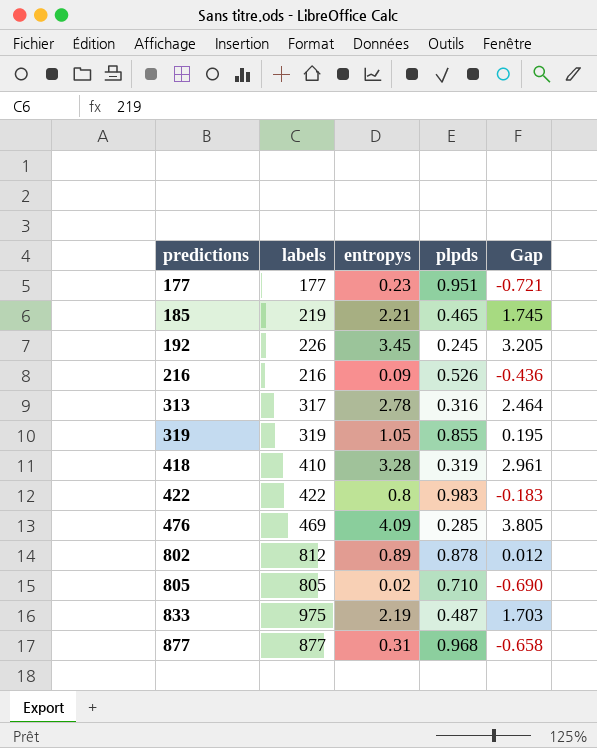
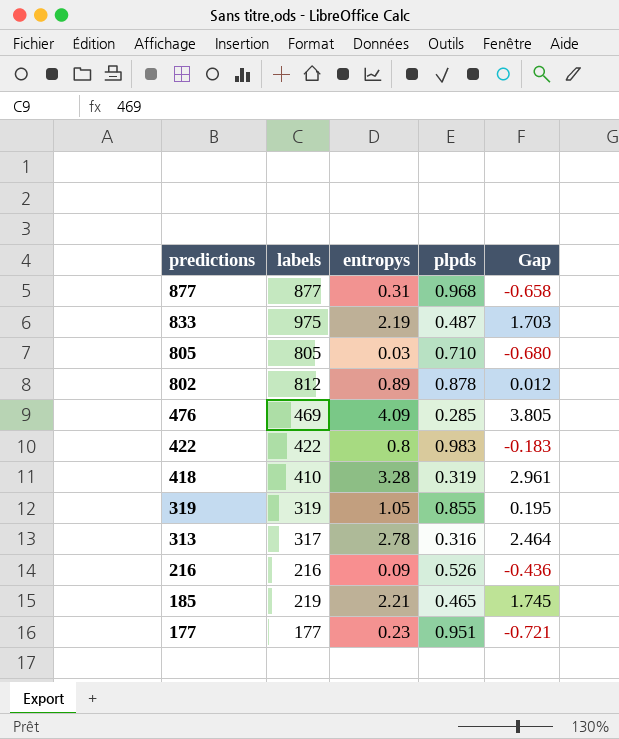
row order: predictions ascending -> predictions descending
row 192: 226 | 3.45 | 0.245 | 3.205 -> none
805 | entropys: 0.02 -> 0.03
805 | Gap: -0.690 -> -0.680

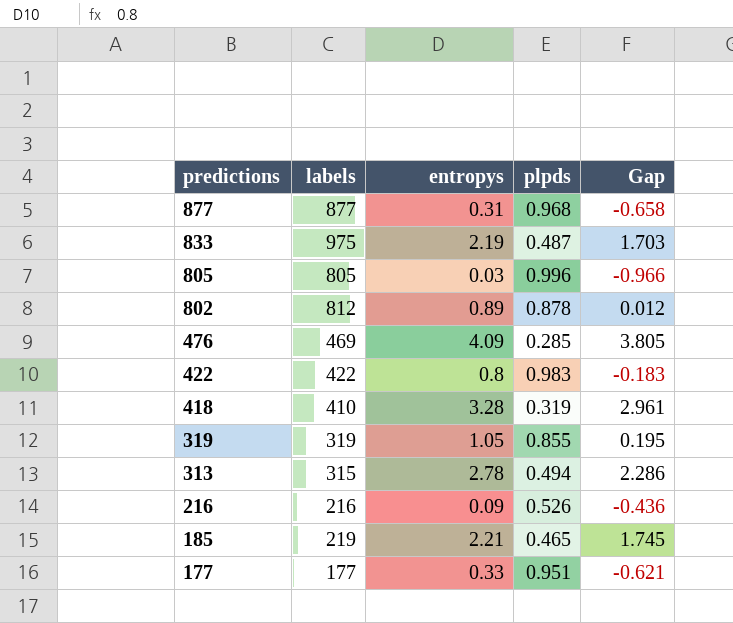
805 | plpds: 0.710 -> 0.996
805 | Gap: -0.680 -> -0.966
313 | labels: 317 -> 315
313 | plpds: 0.316 -> 0.494
313 | Gap: 2.464 -> 2.286
177 | entropys: 0.23 -> 0.33
177 | Gap: -0.721 -> -0.621

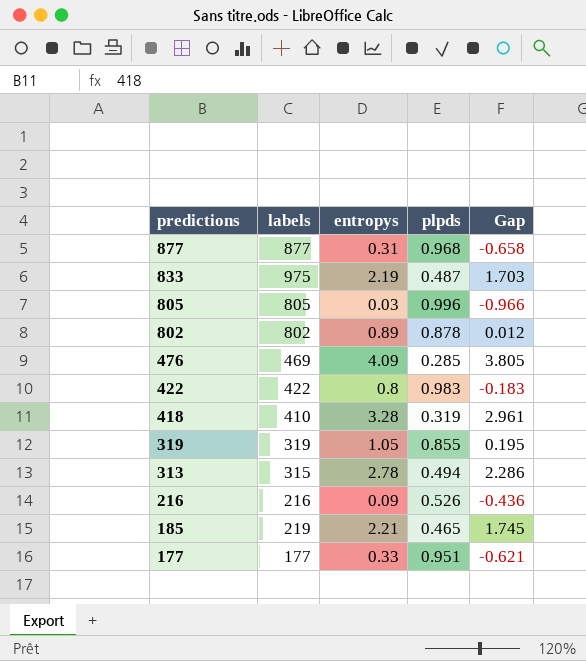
802 | labels: 812 -> 802

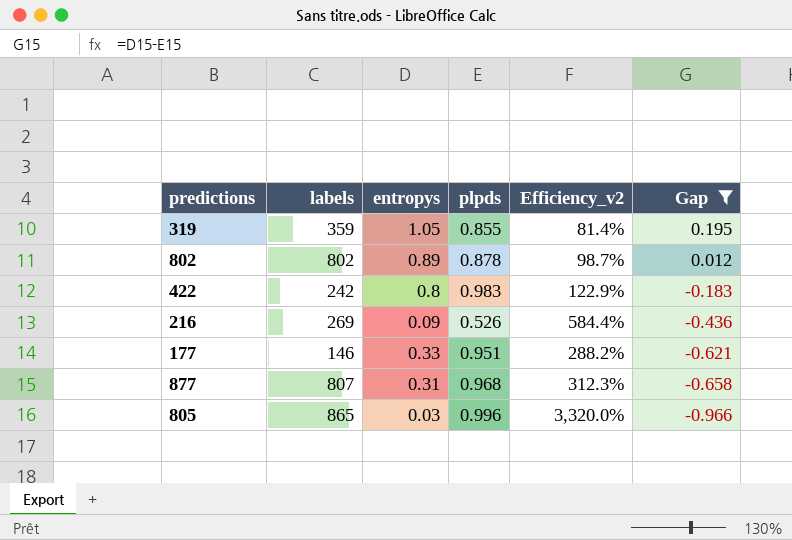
filter: none -> Gap <= 0.195
row order: predictions descending -> Gap descending
column Efficiency_v2 | formula: none -> [plpds] / [entropys]
319 | labels: 319 -> 359
422 | labels: 422 -> 242
216 | labels: 216 -> 269
177 | labels: 177 -> 146
877 | labels: 877 -> 807
805 | labels: 805 -> 865

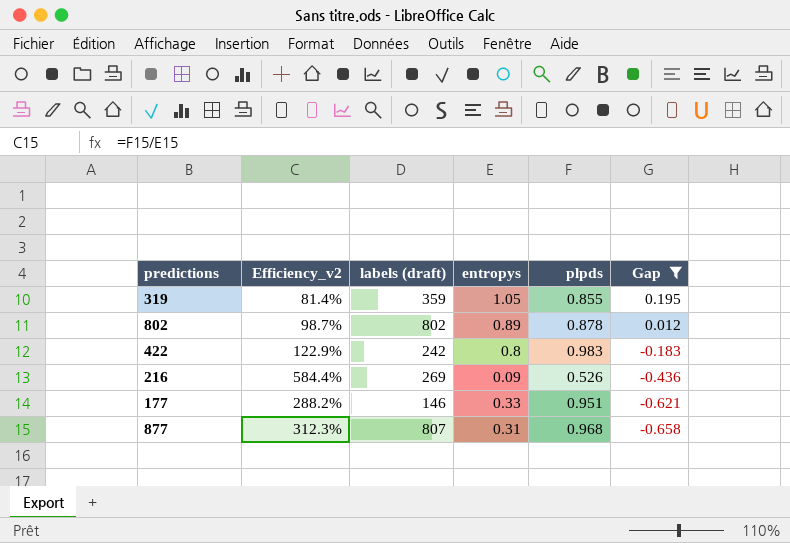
column Efficiency_v2 | position: 5 -> 2
column name: labels -> labels (draft)
row 805: 865 | 0.03 | 0.996 | 3,320.0% | -0.966 -> none

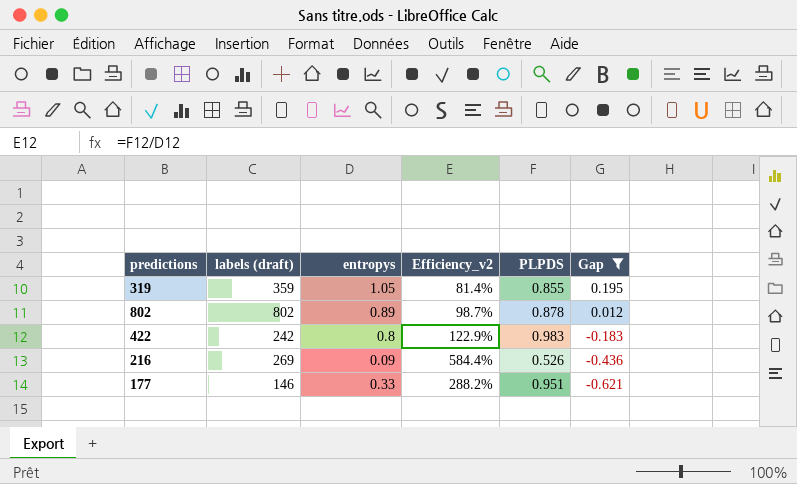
column Efficiency_v2 | position: 2 -> 4
column name: plpds -> PLPDS
row 877: 312.3% | 807 | 0.31 | 0.968 | -0.658 -> none

